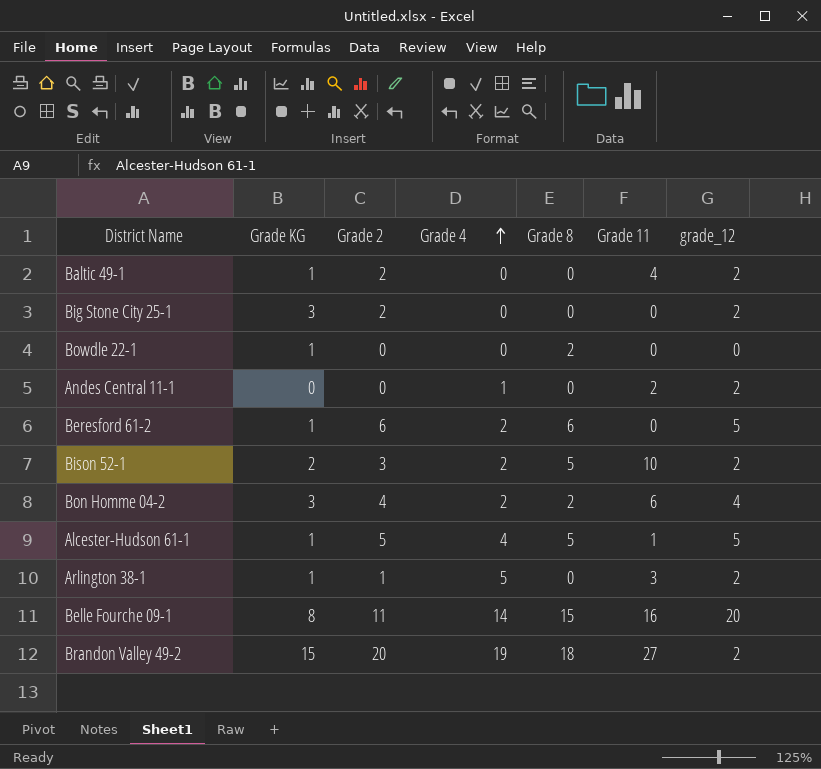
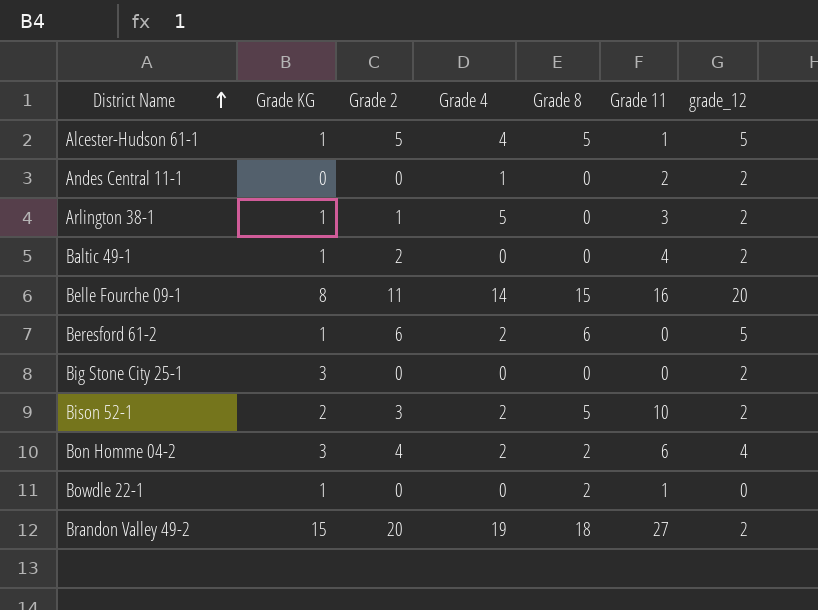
row order: Grade 4 ascending -> District Name ascending
Big Stone City 25-1 | Grade 2: 2 -> 0
Bowdle 22-1 | Grade 11: 0 -> 1

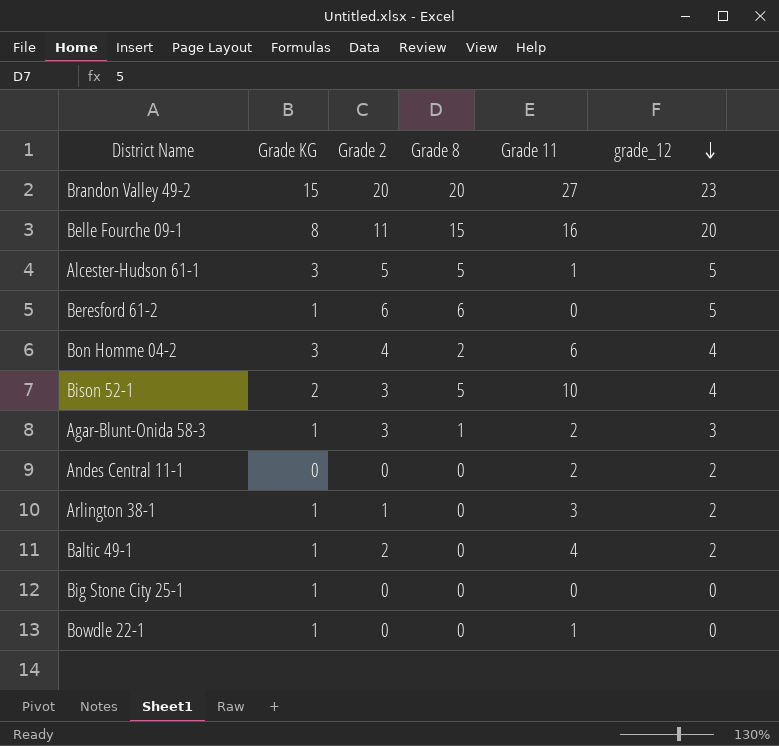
row order: District Name ascending -> grade_12 descending
column Grade 4 | position: 4 -> none
Brandon Valley 49-2 | Grade 8: 18 -> 20
Brandon Valley 49-2 | grade_12: 2 -> 23
Alcester-Hudson 61-1 | Grade KG: 1 -> 3
Bison 52-1 | grade_12: 2 -> 4
row Agar-Blunt-Onida 58-3: none -> 1 | 3 | 1 | 2 | 3
Big Stone City 25-1 | Grade KG: 3 -> 1
Big Stone City 25-1 | grade_12: 2 -> 0
Bowdle 22-1 | Grade 8: 2 -> 0

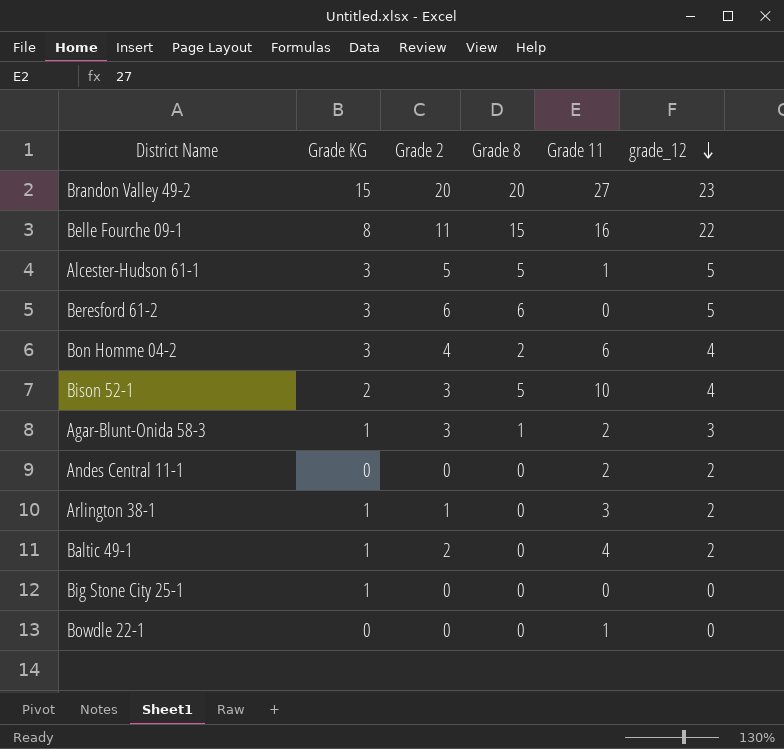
Belle Fourche 09-1 | grade_12: 20 -> 22
Beresford 61-2 | Grade KG: 1 -> 3
Bowdle 22-1 | Grade KG: 1 -> 0

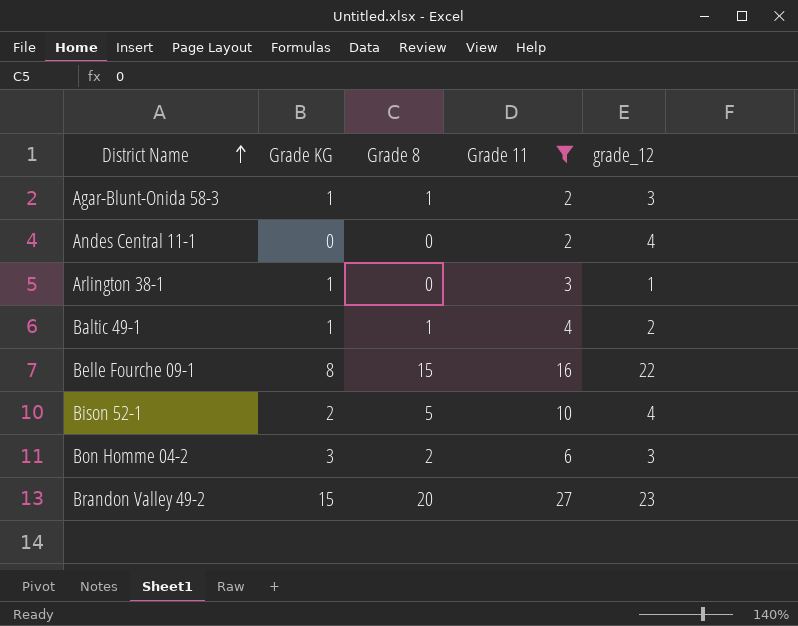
filter: none -> Grade 11 >= 2
row order: grade_12 descending -> District Name ascending
column Grade 2 | position: 3 -> none
Andes Central 11-1 | grade_12: 2 -> 4
Arlington 38-1 | grade_12: 2 -> 1
Baltic 49-1 | Grade 8: 0 -> 1
Bon Homme 04-2 | grade_12: 4 -> 3

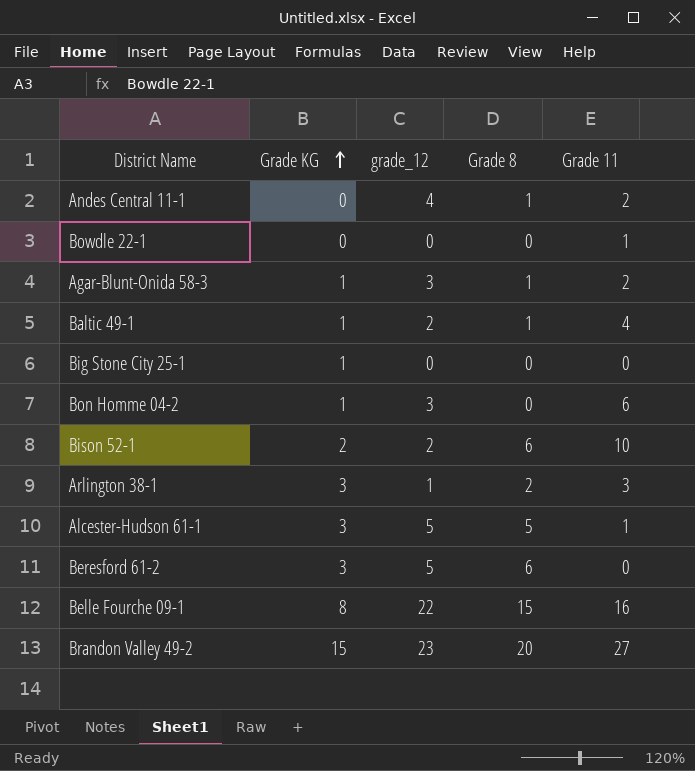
filter: Grade 11 >= 2 -> none
row order: District Name ascending -> Grade KG ascending
column grade_12 | position: 5 -> 3
Andes Central 11-1 | Grade 8: 0 -> 1
Bon Homme 04-2 | Grade KG: 3 -> 1
Bon Homme 04-2 | Grade 8: 2 -> 0
Bison 52-1 | grade_12: 4 -> 2
Bison 52-1 | Grade 8: 5 -> 6
Arlington 38-1 | Grade KG: 1 -> 3
Arlington 38-1 | Grade 8: 0 -> 2

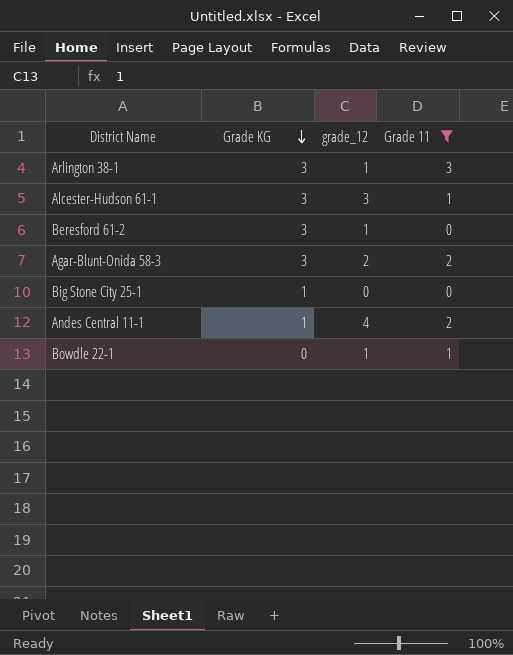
filter: none -> Grade 11 <= 3
row order: Grade KG ascending -> Grade KG descending
column Grade 8 | position: 4 -> none
Alcester-Hudson 61-1 | grade_12: 5 -> 3
Beresford 61-2 | grade_12: 5 -> 1
Agar-Blunt-Onida 58-3 | Grade KG: 1 -> 3
Agar-Blunt-Onida 58-3 | grade_12: 3 -> 2
Andes Central 11-1 | Grade KG: 0 -> 1
Bowdle 22-1 | grade_12: 0 -> 1

